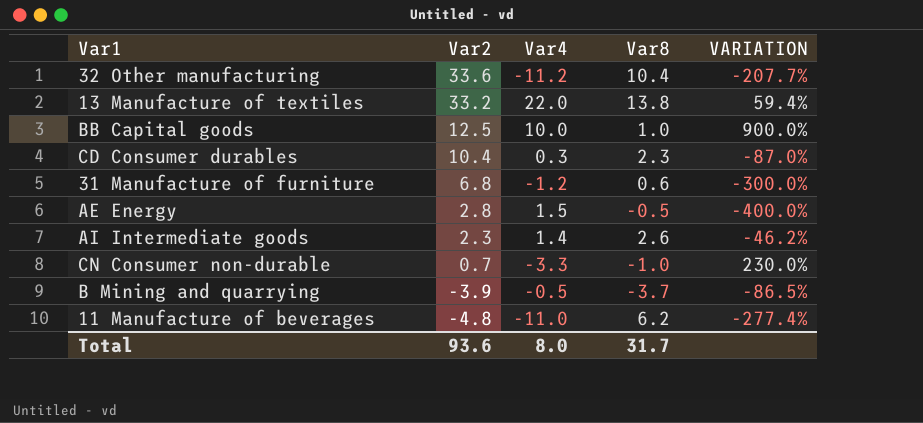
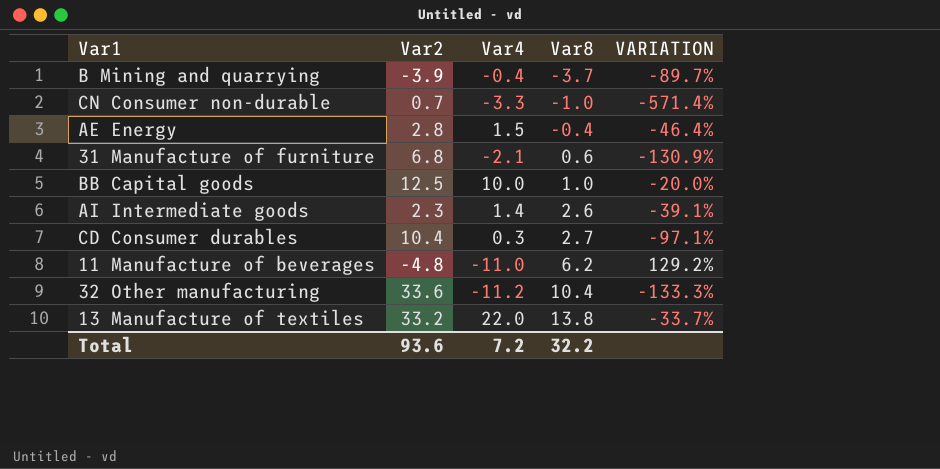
row order: Var2 descending -> Var8 ascending
column VARIATION | formula: ([Var4] - [Var8]) / [Var8] -> ([Var4] - [Var2]) / [Var2]
B Mining and quarrying | Var4: -0.5 -> -0.4
AE Energy | Var8: -0.5 -> -0.4
31 Manufacture of furniture | Var4: -1.2 -> -2.1
CD Consumer durables | Var8: 2.3 -> 2.7
Total | Var4: 8.0 -> 7.2
Total | Var8: 31.7 -> 32.2

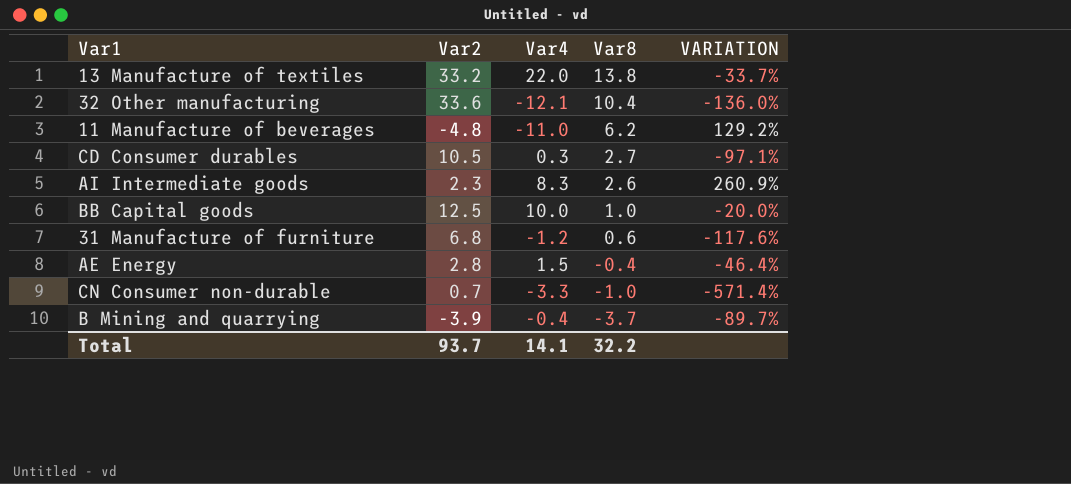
row order: Var8 ascending -> Var8 descending
32 Other manufacturing | Var4: -11.2 -> -12.1
32 Other manufacturing | VARIATION: -133.3% -> -136.0%
CD Consumer durables | Var2: 10.4 -> 10.5
AI Intermediate goods | Var4: 1.4 -> 8.3
AI Intermediate goods | VARIATION: -39.1% -> 260.9%
31 Manufacture of furniture | Var4: -2.1 -> -1.2
31 Manufacture of furniture | VARIATION: -130.9% -> -117.6%
Total | Var2: 93.6 -> 93.7
Total | Var4: 7.2 -> 14.1

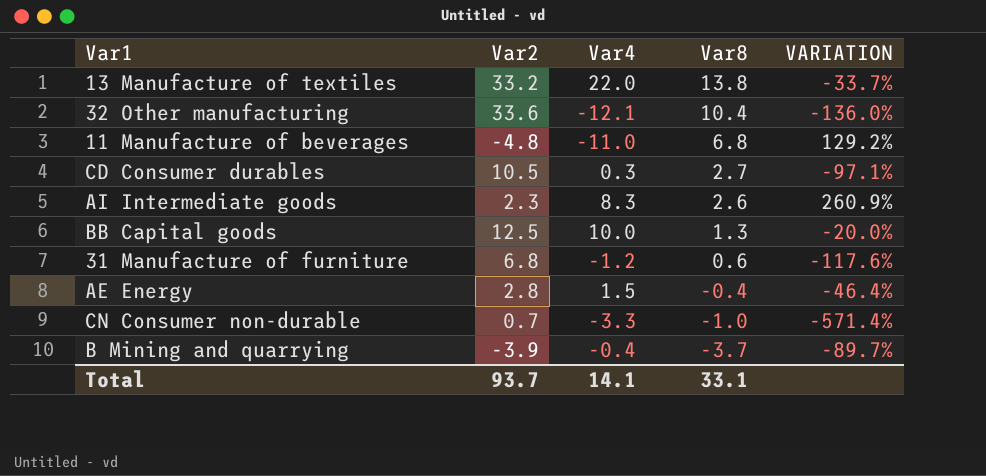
11 Manufacture of beverages | Var8: 6.2 -> 6.8
BB Capital goods | Var8: 1.0 -> 1.3
Total | Var8: 32.2 -> 33.1

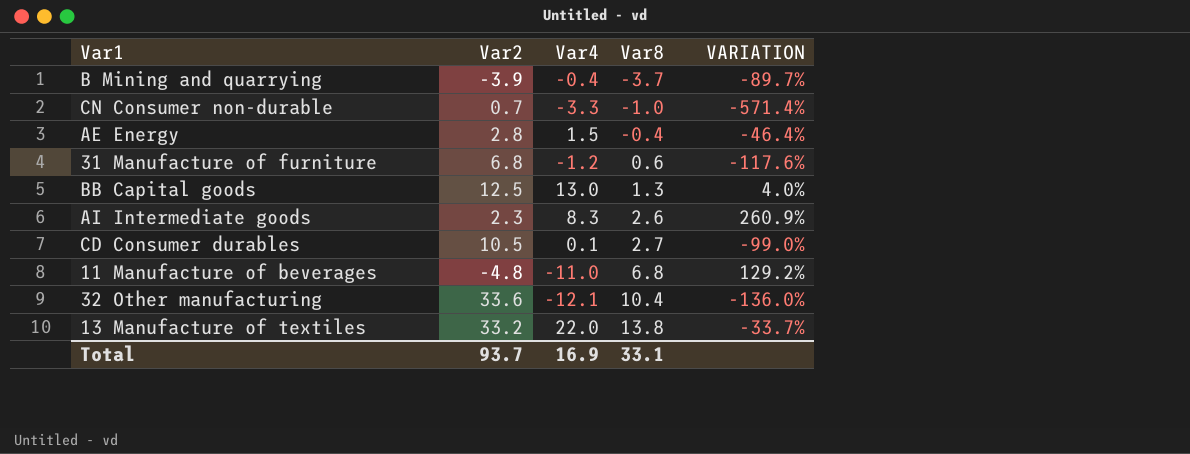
row order: Var8 descending -> Var8 ascending
BB Capital goods | Var4: 10.0 -> 13.0
BB Capital goods | VARIATION: -20.0% -> 4.0%
CD Consumer durables | Var4: 0.3 -> 0.1
CD Consumer durables | VARIATION: -97.1% -> -99.0%
Total | Var4: 14.1 -> 16.9

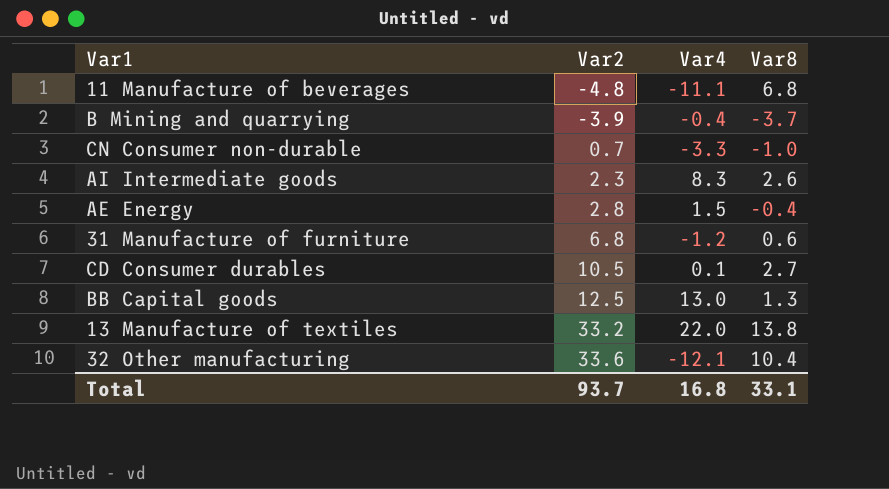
row order: Var8 ascending -> Var2 ascending
column VARIATION | formula: ([Var4] - [Var2]) / [Var2] -> none
11 Manufacture of beverages | Var4: -11.0 -> -11.1
Total | Var4: 16.9 -> 16.8

